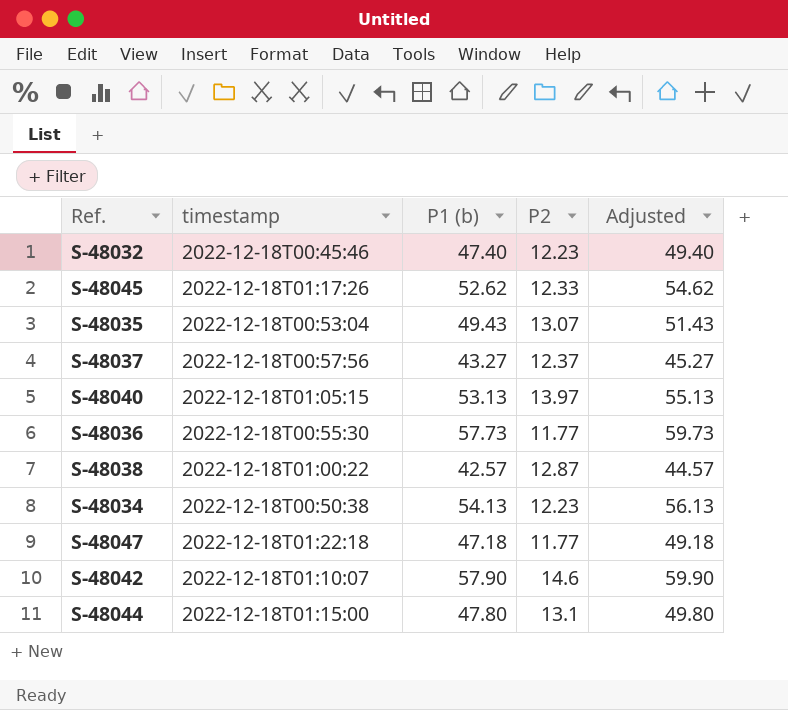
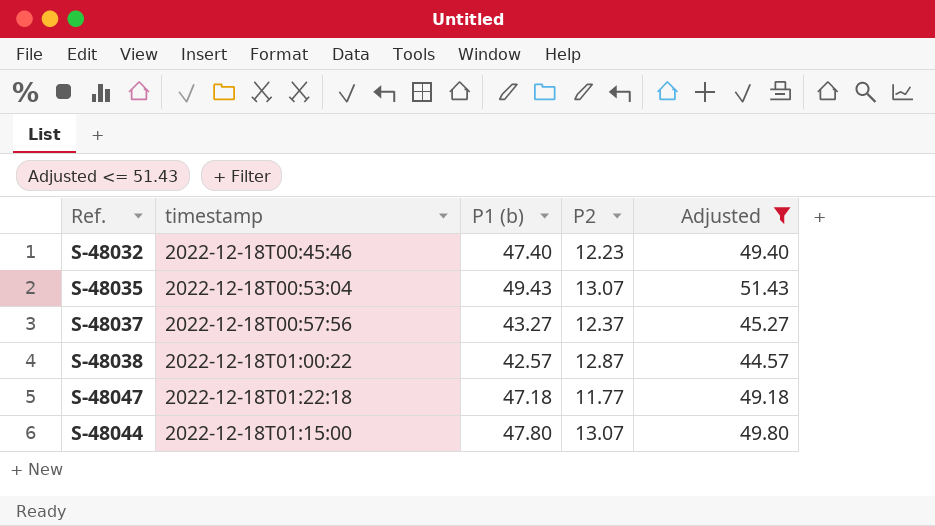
filter: none -> Adjusted <= 51.43
S-48044 | P2: 13.1 -> 13.07

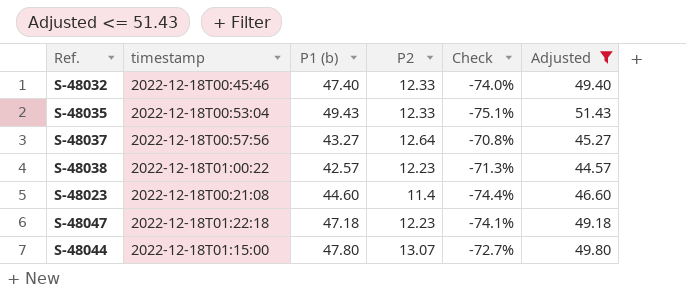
column Check | formula: none -> ([P2] - [P1 (b)]) / [P1 (b)]
S-48032 | P2: 12.23 -> 12.33
S-48035 | P2: 13.07 -> 12.33
S-48037 | P2: 12.37 -> 12.64
S-48038 | P2: 12.87 -> 12.23
row S-48023: none -> 2022-12-18T00:21:08 | 44.60 | 11.4 | -74.4% | 46.60
S-48047 | P2: 11.77 -> 12.23

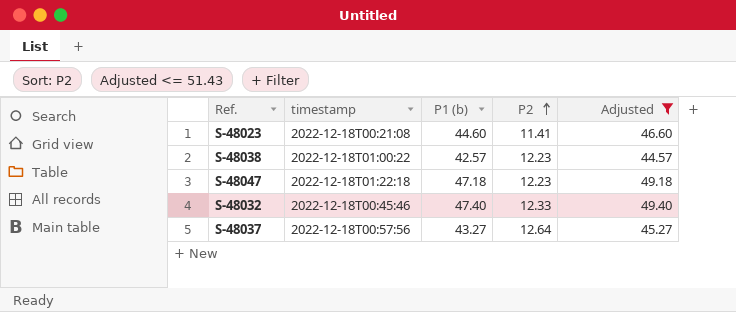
row order: none -> P2 ascending
column Check | formula: ([P2] - [P1 (b)]) / [P1 (b)] -> none
row S-48035: 2022-12-18T00:53:04 | 49.43 | 12.33 | -75.1% | 51.43 -> none
row S-48044: 2022-12-18T01:15:00 | 47.80 | 13.07 | -72.7% | 49.80 -> none
S-48023 | P2: 11.4 -> 11.41

